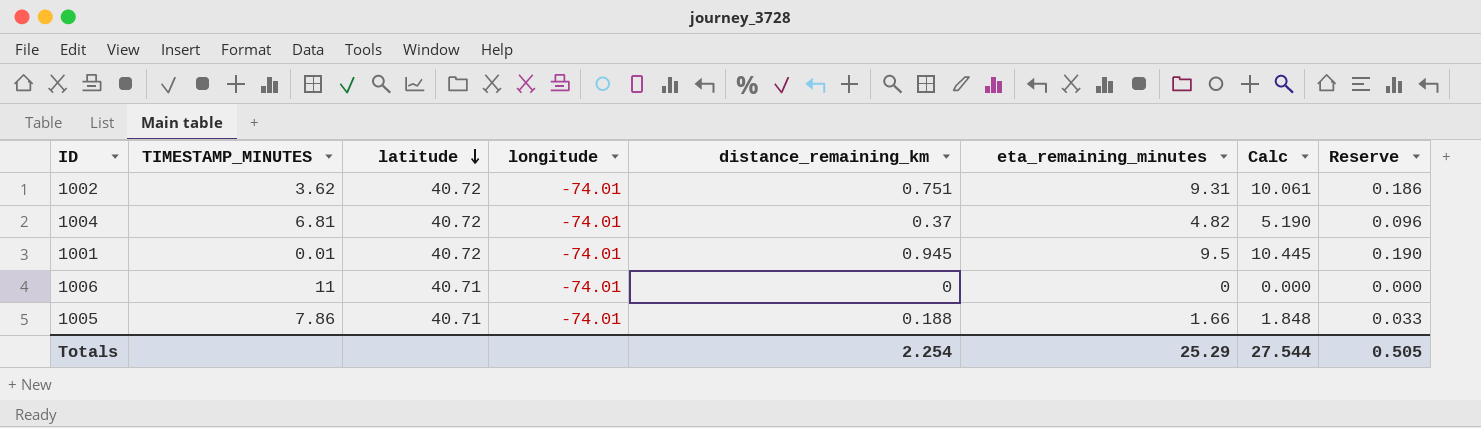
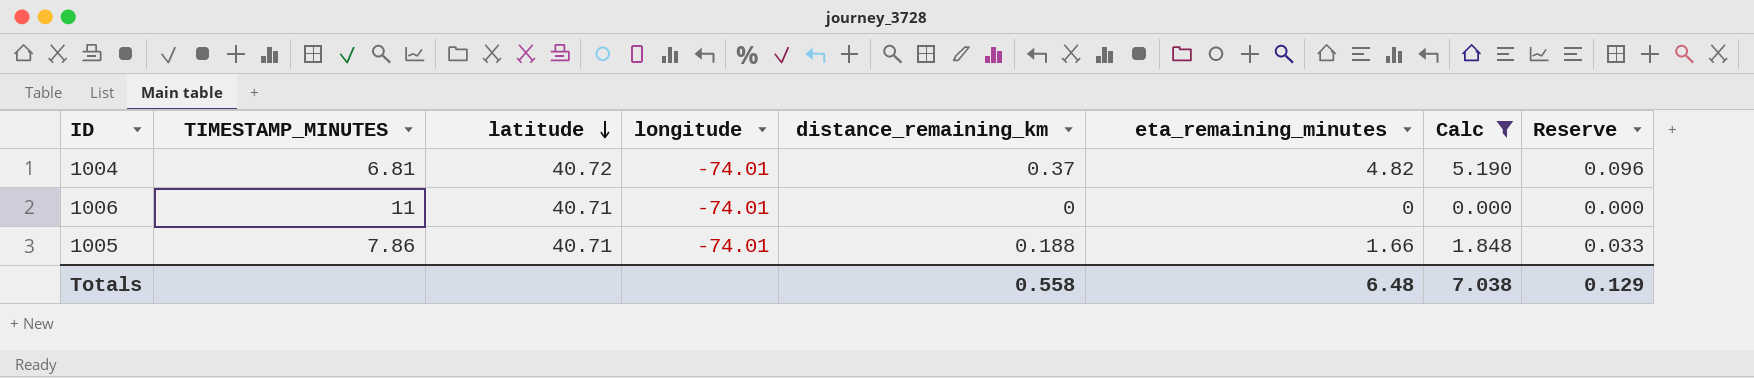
filter: none -> Calc <= 5.190
Totals | distance_remaining_km: 2.254 -> 0.558
Totals | eta_remaining_minutes: 25.29 -> 6.48
Totals | Calc: 27.544 -> 7.038
Totals | Reserve: 0.505 -> 0.129

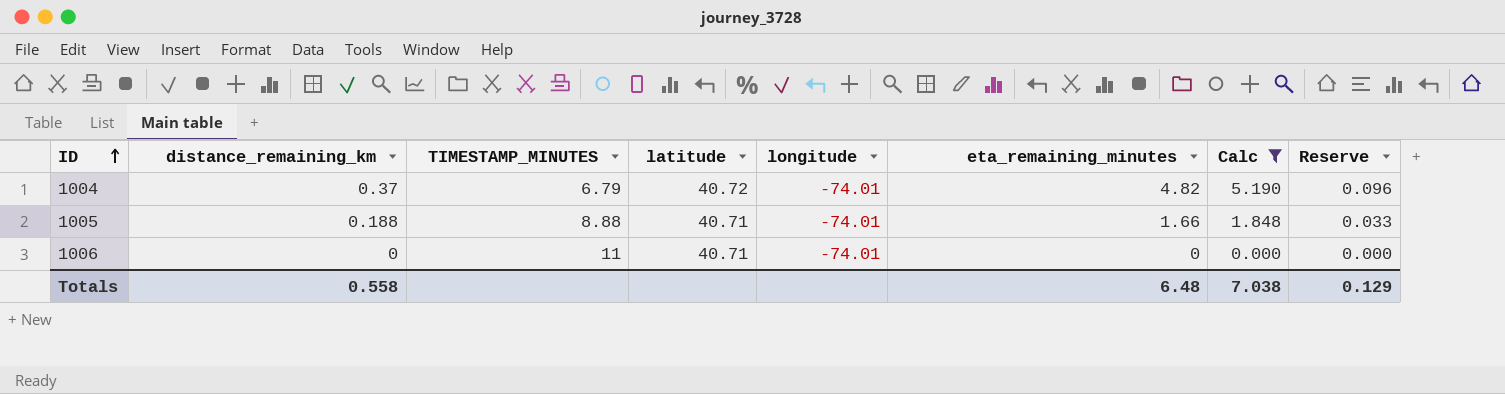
row order: latitude descending -> ID ascending
column distance_remaining_km | position: 5 -> 2
1004 | TIMESTAMP_MINUTES: 6.81 -> 6.79
1005 | TIMESTAMP_MINUTES: 7.86 -> 8.88

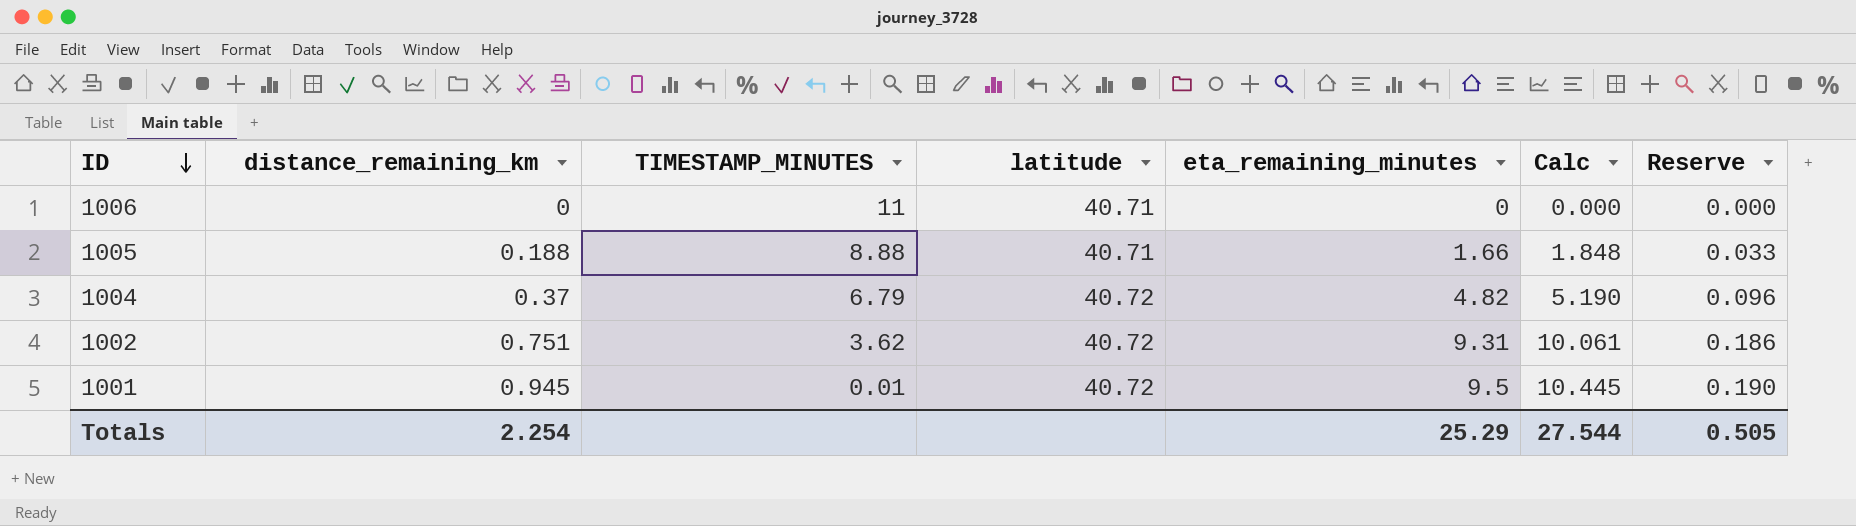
filter: Calc <= 5.190 -> none
row order: ID ascending -> ID descending
column longitude | position: 5 -> none
Totals | distance_remaining_km: 0.558 -> 2.254
Totals | eta_remaining_minutes: 6.48 -> 25.29
Totals | Calc: 7.038 -> 27.544
Totals | Reserve: 0.129 -> 0.505

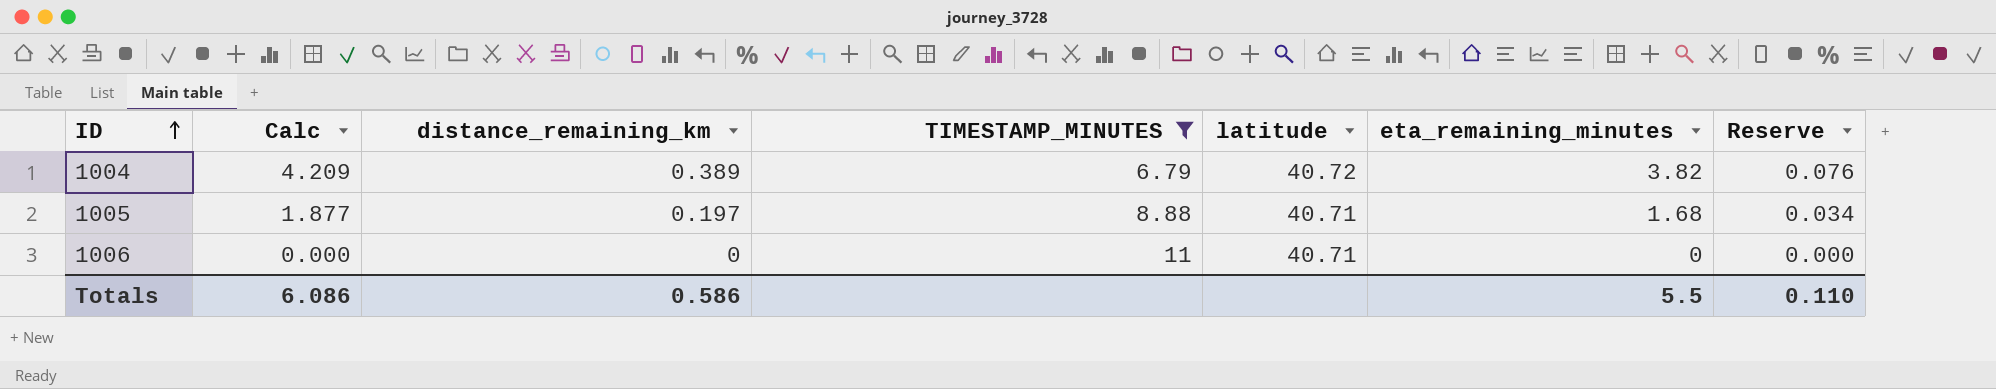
filter: none -> TIMESTAMP_MINUTES >= 6.79
row order: ID descending -> ID ascending
column Calc | position: 6 -> 2
1004 | Calc: 5.190 -> 4.209
1004 | distance_remaining_km: 0.37 -> 0.389
1004 | eta_remaining_minutes: 4.82 -> 3.82
1004 | Reserve: 0.096 -> 0.076
1005 | Calc: 1.848 -> 1.877
1005 | distance_remaining_km: 0.188 -> 0.197
1005 | eta_remaining_minutes: 1.66 -> 1.68
1005 | Reserve: 0.033 -> 0.034
Totals | Calc: 27.544 -> 6.086
Totals | distance_remaining_km: 2.254 -> 0.586
Totals | eta_remaining_minutes: 25.29 -> 5.5
Totals | Reserve: 0.505 -> 0.110

